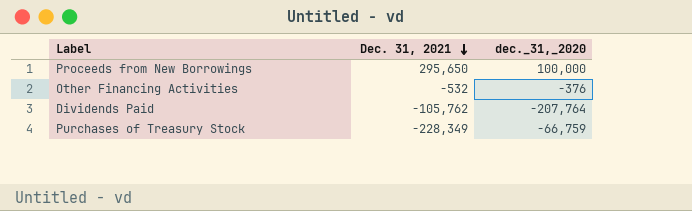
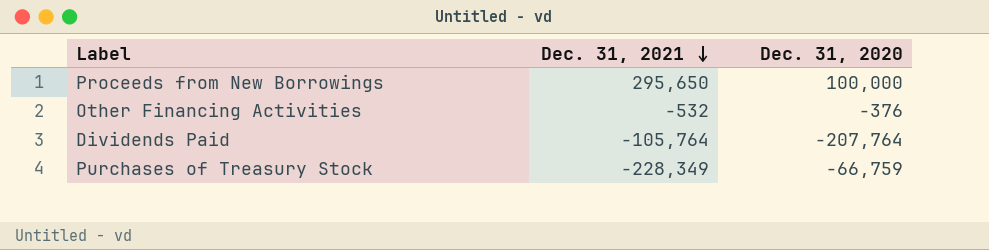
column name: dec._31,_2020 -> Dec. 31, 2020
Dividends Paid | Dec. 31, 2021: -105,762 -> -105,764

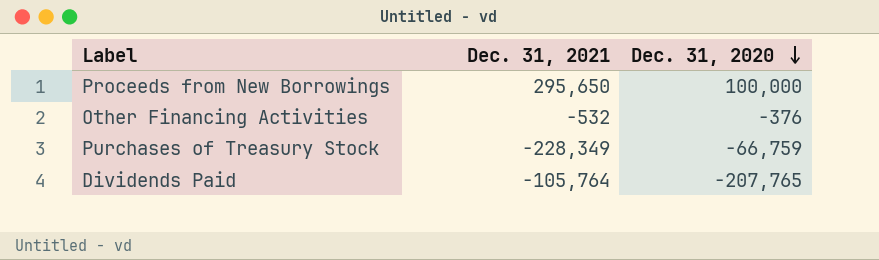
row order: Dec. 31, 2021 descending -> Dec. 31, 2020 descending
Dividends Paid | Dec. 31, 2020: -207,764 -> -207,765

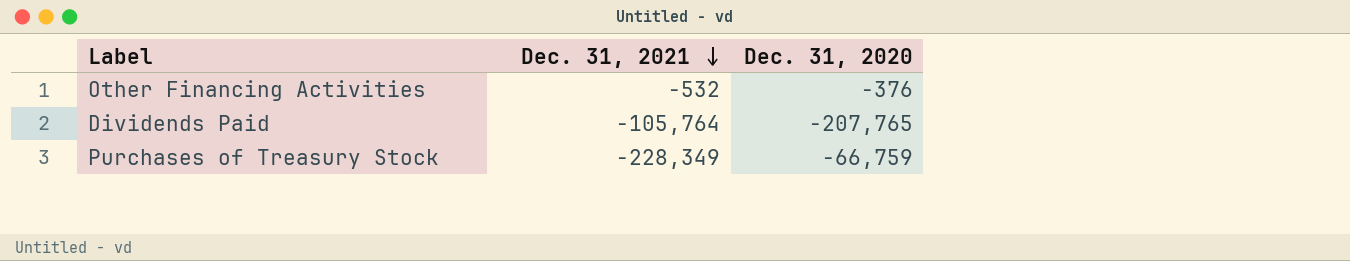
row order: Dec. 31, 2020 descending -> Dec. 31, 2021 descending
row Proceeds from New Borrowings: 295,650 | 100,000 -> none

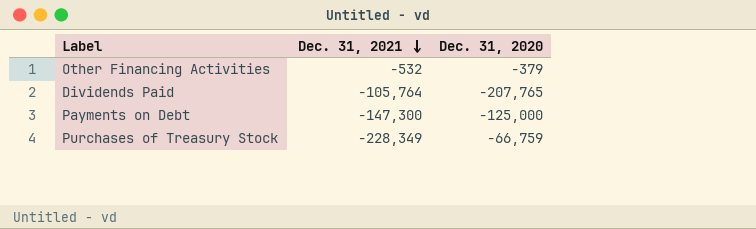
Other Financing Activities | Dec. 31, 2020: -376 -> -379
row Payments on Debt: none -> -147,300 | -125,000

